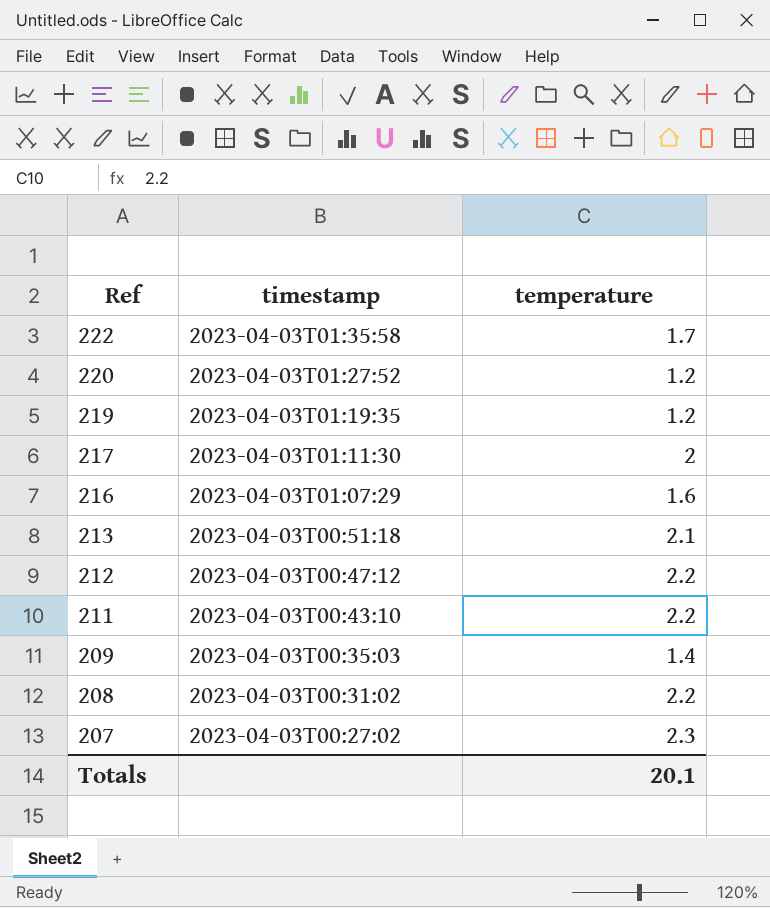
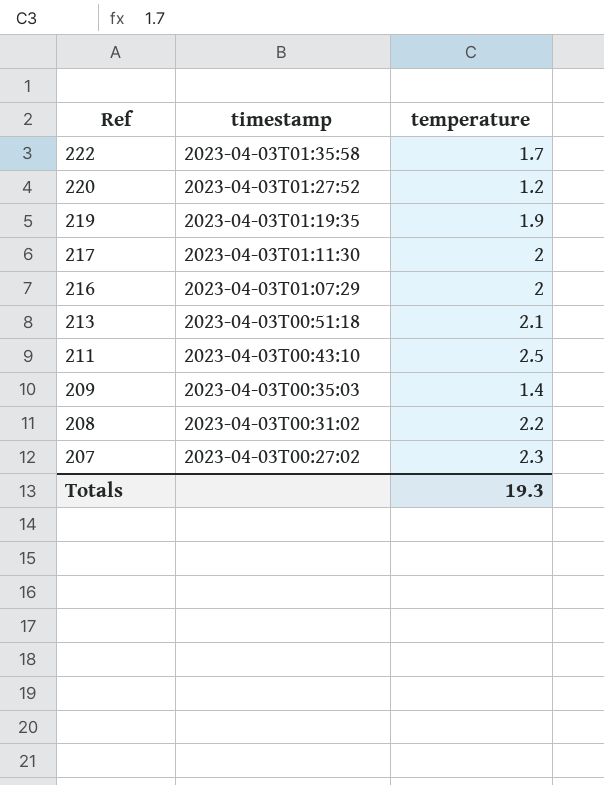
row 212: 2023-04-03T00:47:12 | 2.2 -> none
219 | temperature: 1.2 -> 1.9
216 | temperature: 1.6 -> 2
211 | temperature: 2.2 -> 2.5
Totals | temperature: 20.1 -> 19.3

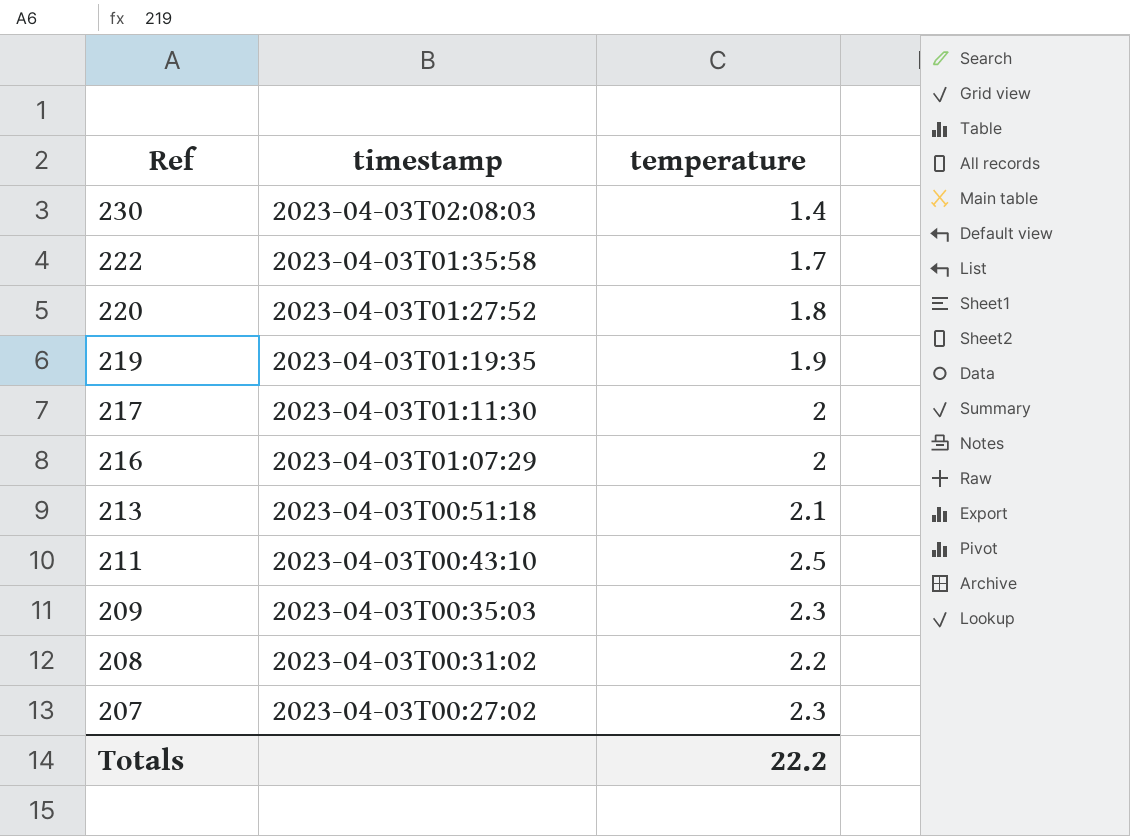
row 230: none -> 2023-04-03T02:08:03 | 1.4
220 | temperature: 1.2 -> 1.8
209 | temperature: 1.4 -> 2.3
Totals | temperature: 19.3 -> 22.2

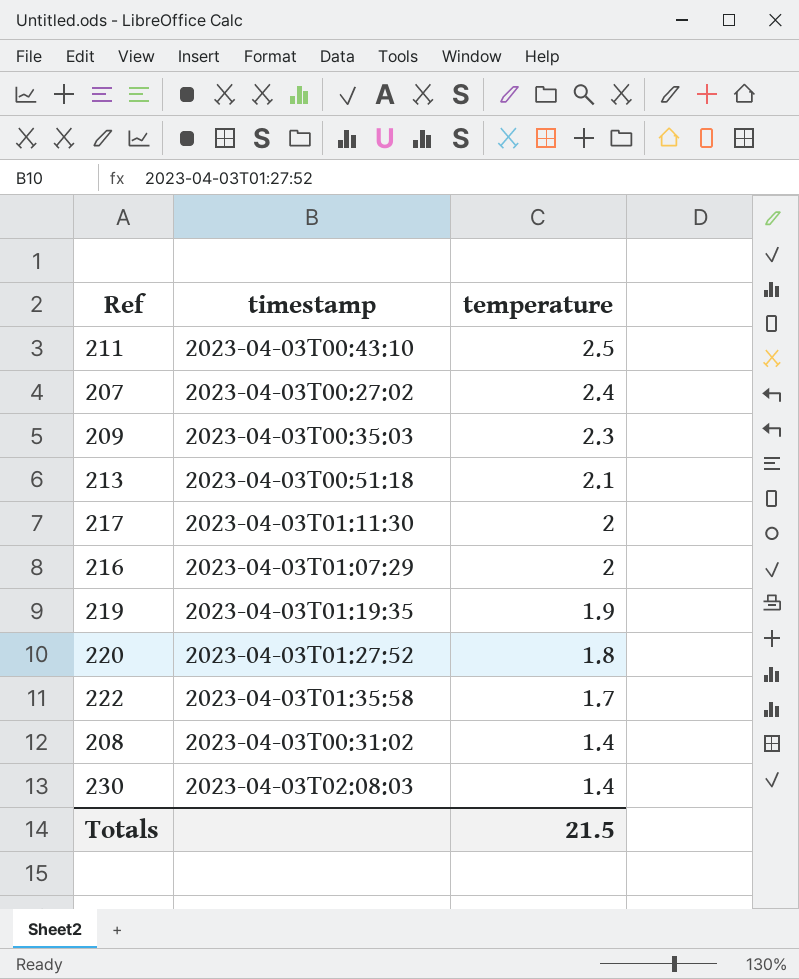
row order: Ref descending -> temperature descending
207 | temperature: 2.3 -> 2.4
208 | temperature: 2.2 -> 1.4
Totals | temperature: 22.2 -> 21.5

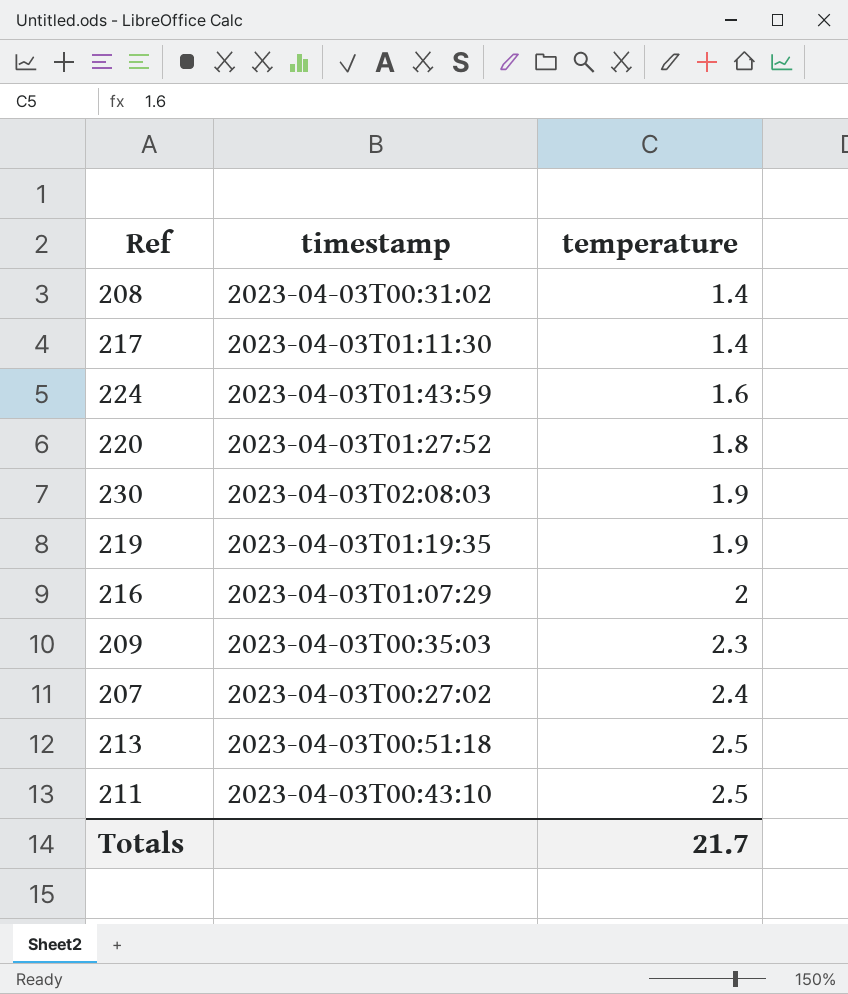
row order: temperature descending -> temperature ascending
row 222: 2023-04-03T01:35:58 | 1.7 -> none
217 | temperature: 2 -> 1.4
row 224: none -> 2023-04-03T01:43:59 | 1.6
230 | temperature: 1.4 -> 1.9
213 | temperature: 2.1 -> 2.5
Totals | temperature: 21.5 -> 21.7

